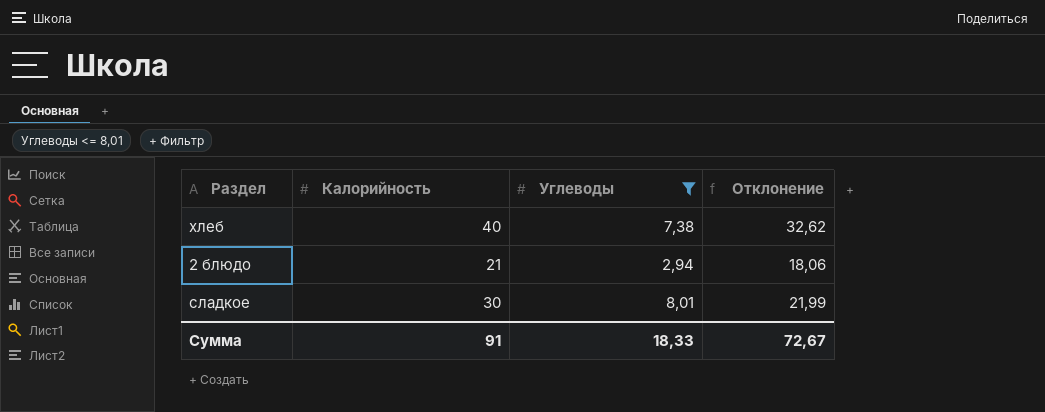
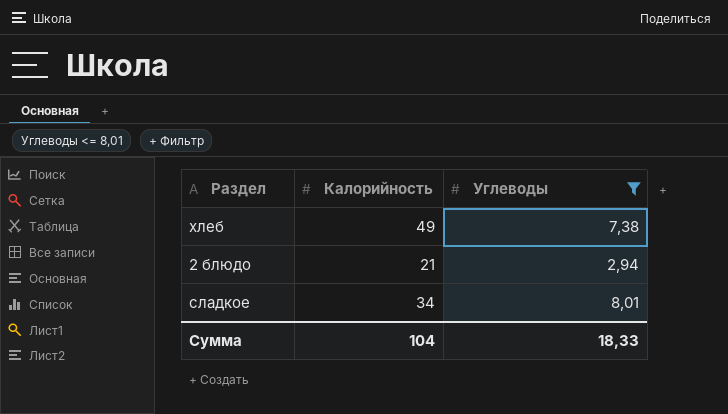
column Отклонение | formula: [Калорийность] - [Углеводы] -> none
хлеб | Калорийность: 40 -> 49
сладкое | Калорийность: 30 -> 34
Сумма | Калорийность: 91 -> 104

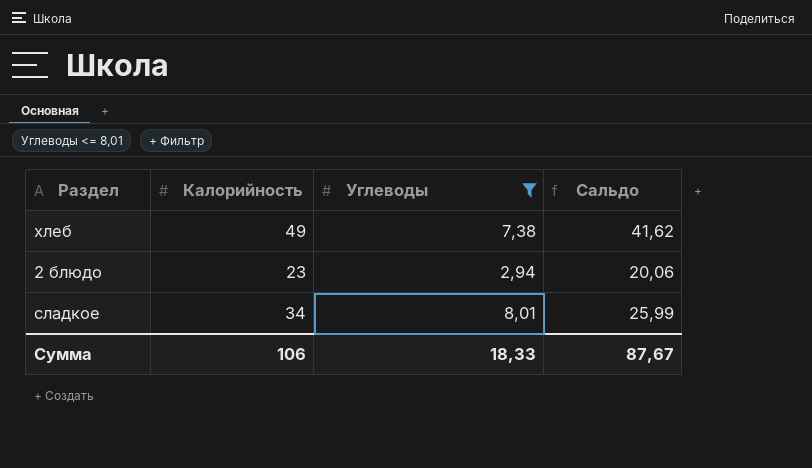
column Сальдо | formula: none -> [Калорийность] - [Углеводы]
2 блюдо | Калорийность: 21 -> 23
Сумма | Калорийность: 104 -> 106

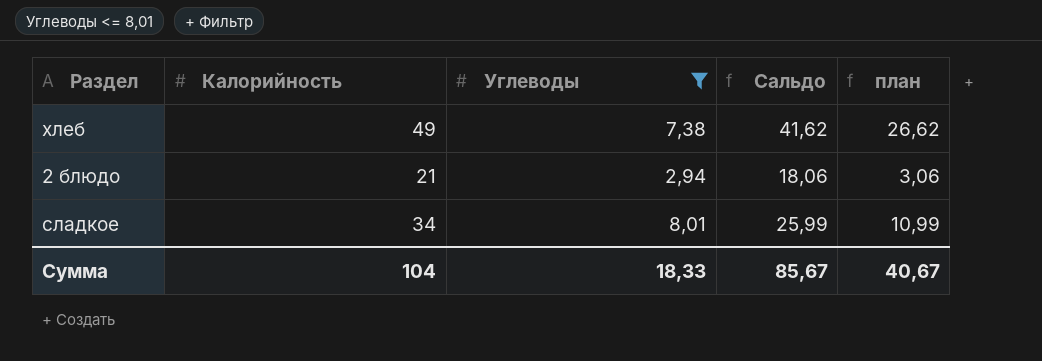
column план | formula: none -> [Сальдо] - 15
2 блюдо | Калорийность: 23 -> 21
2 блюдо | Сальдо: 20,06 -> 18,06
Сумма | Калорийность: 106 -> 104
Сумма | Сальдо: 87,67 -> 85,67

